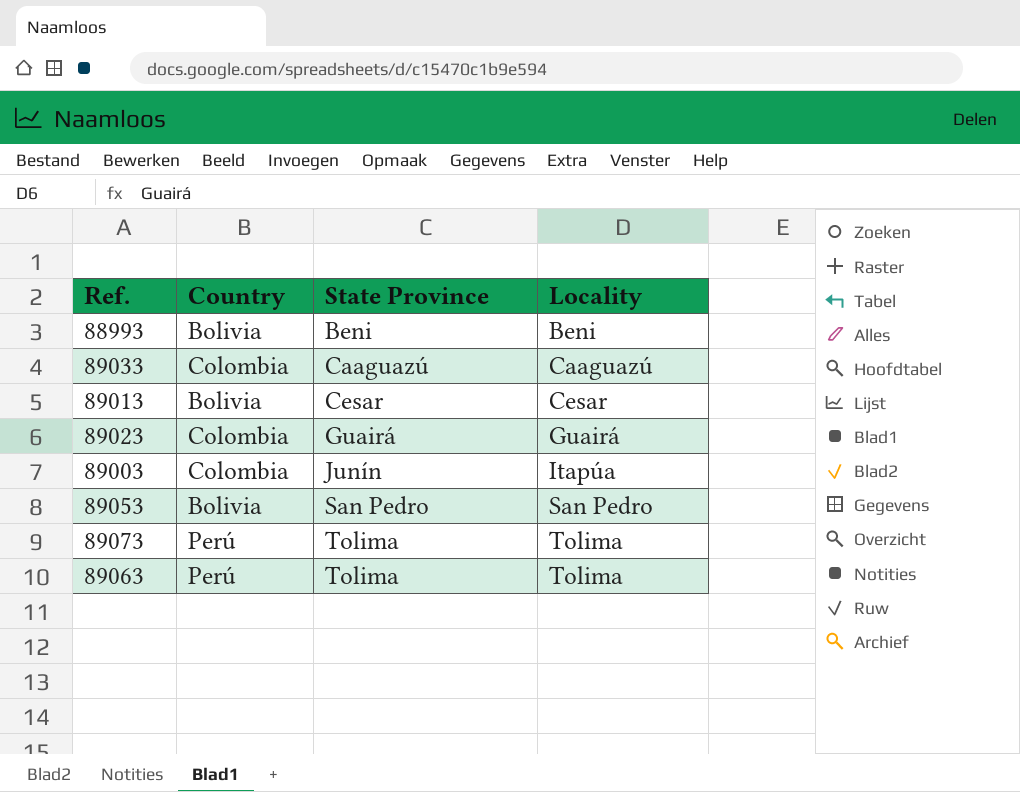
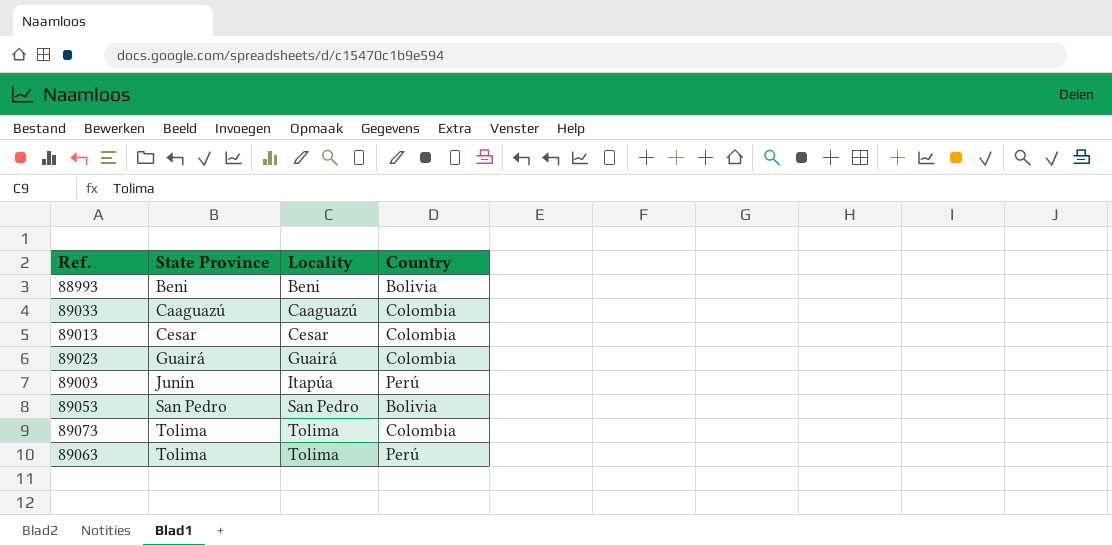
column Country | position: 2 -> 4
89013 | Country: Bolivia -> Colombia
89003 | Country: Colombia -> Perú
89073 | Country: Perú -> Colombia

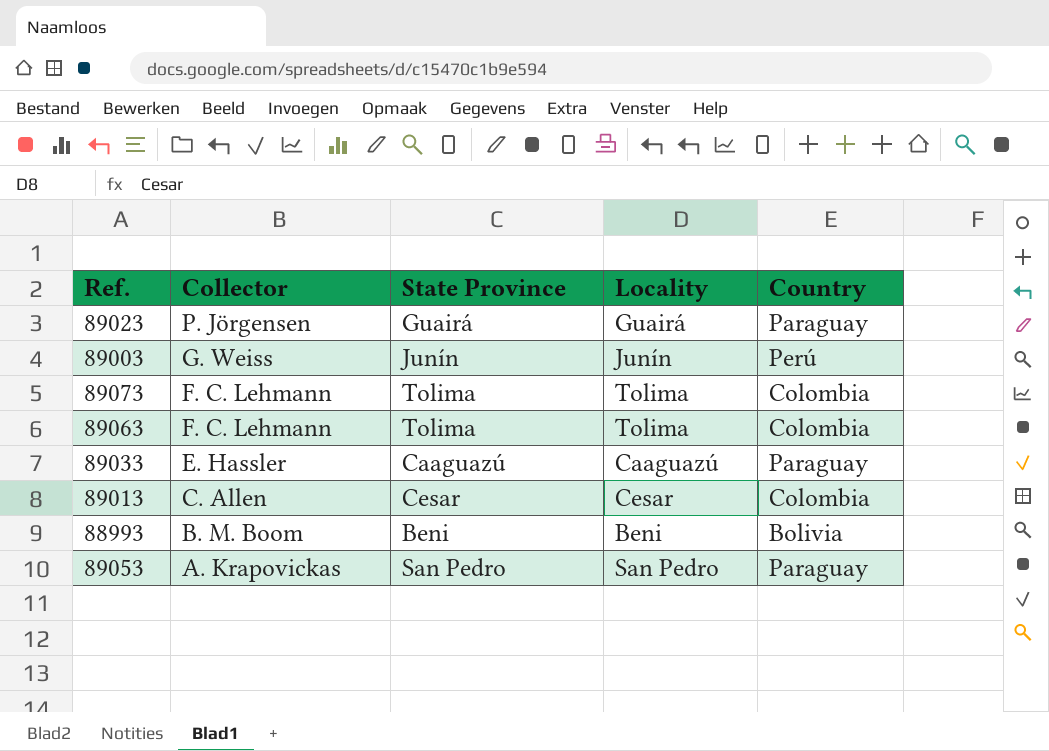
row order: State Province ascending -> Collector descending
column Collector | position: none -> 2
89023 | Country: Colombia -> Paraguay
89003 | Locality: Itapúa -> Junín
89063 | Country: Perú -> Colombia
89033 | Country: Colombia -> Paraguay
89053 | Country: Bolivia -> Paraguay

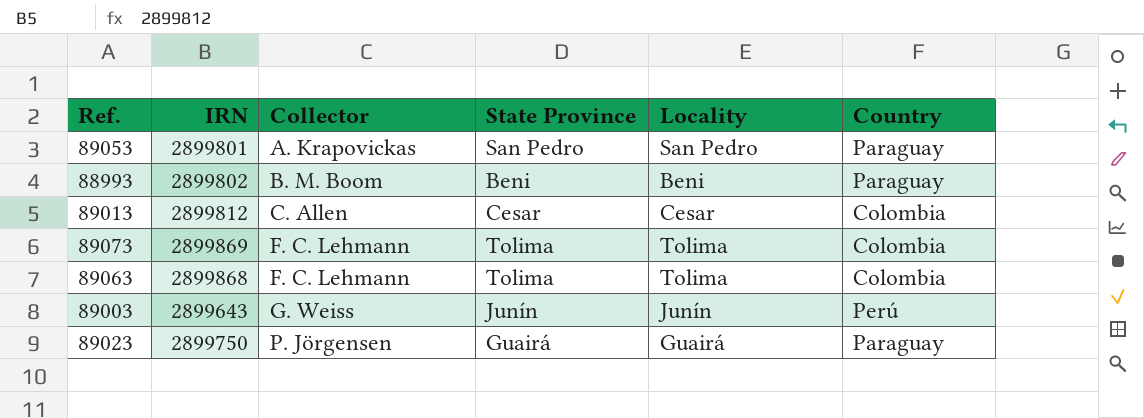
row order: Collector descending -> Collector ascending
column IRN | position: none -> 2
row 89033: E. Hassler | Caaguazú | Caaguazú | Paraguay -> none
88993 | Country: Bolivia -> Paraguay

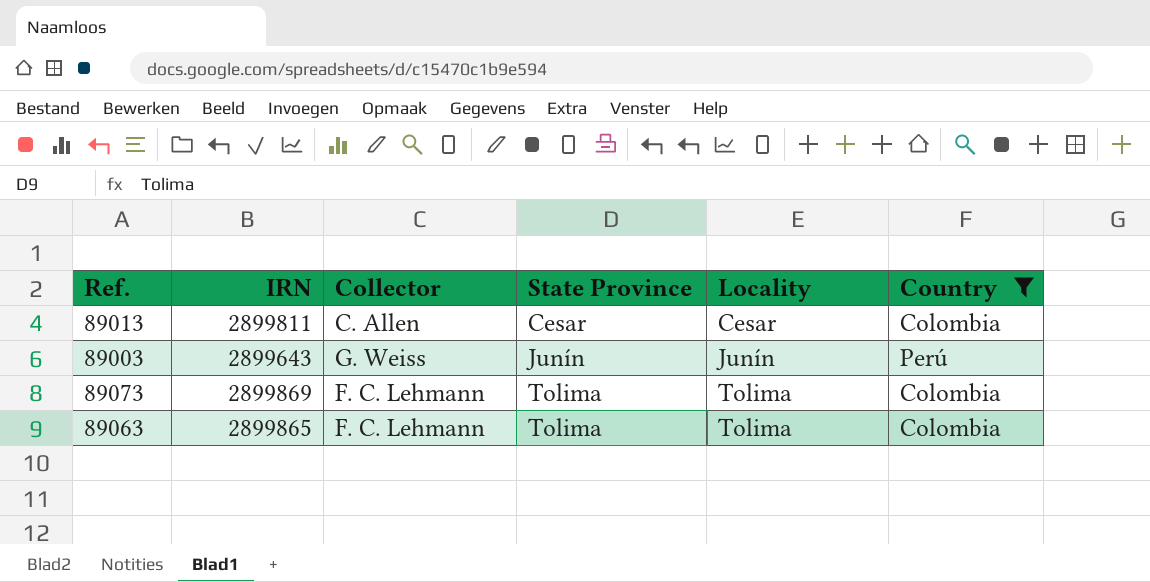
filter: none -> Country != Paraguay
row order: Collector ascending -> State Province ascending
89013 | IRN: 2899812 -> 2899811
89063 | IRN: 2899868 -> 2899865

